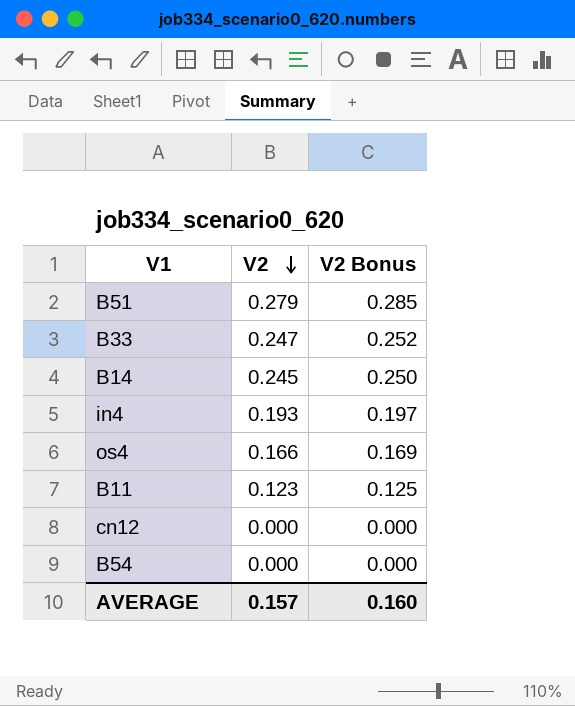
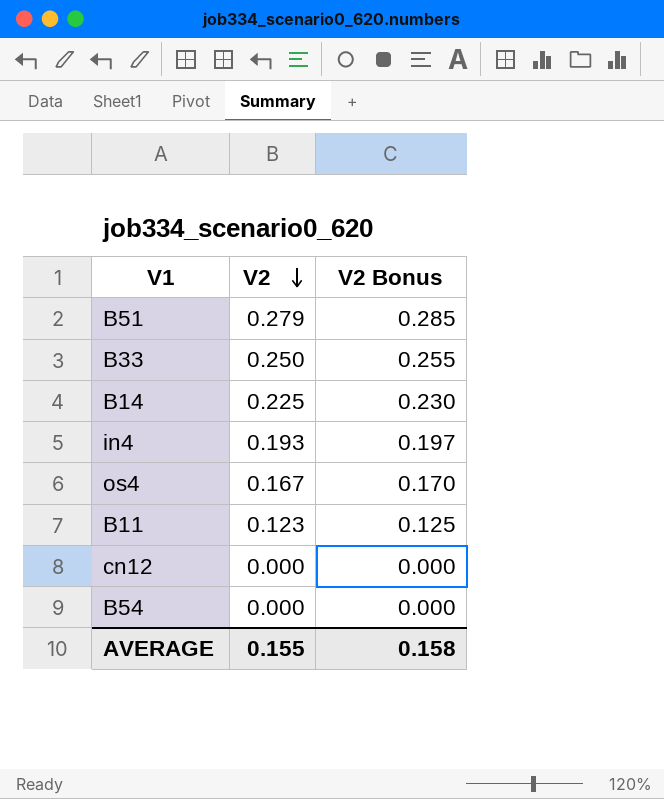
B33 | V2: 0.247 -> 0.250
B33 | V2 Bonus: 0.252 -> 0.255
B14 | V2: 0.245 -> 0.225
B14 | V2 Bonus: 0.250 -> 0.230
os4 | V2: 0.166 -> 0.167
os4 | V2 Bonus: 0.169 -> 0.170
AVERAGE | V2: 0.157 -> 0.155
AVERAGE | V2 Bonus: 0.160 -> 0.158

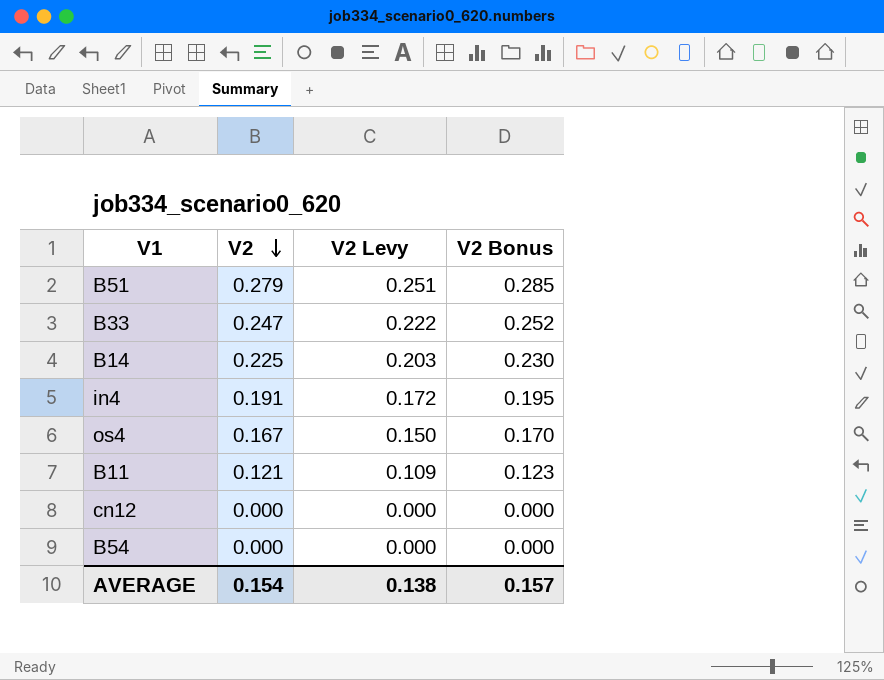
column V2 Levy | formula: none -> [V2] * 0.9
B33 | V2: 0.250 -> 0.247
B33 | V2 Bonus: 0.255 -> 0.252
in4 | V2: 0.193 -> 0.191
in4 | V2 Bonus: 0.197 -> 0.195
B11 | V2: 0.123 -> 0.121
B11 | V2 Bonus: 0.125 -> 0.123
AVERAGE | V2: 0.155 -> 0.154
AVERAGE | V2 Bonus: 0.158 -> 0.157

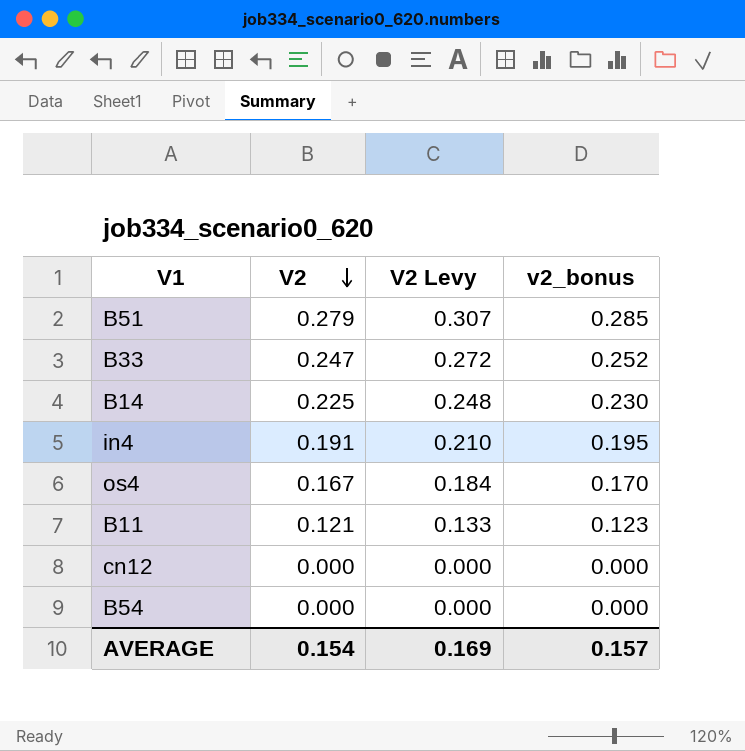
column V2 Levy | formula: [V2] * 0.9 -> [V2] * 1.1
column name: V2 Bonus -> v2_bonus
AVERAGE | V2 Levy: 0.138 -> 0.169

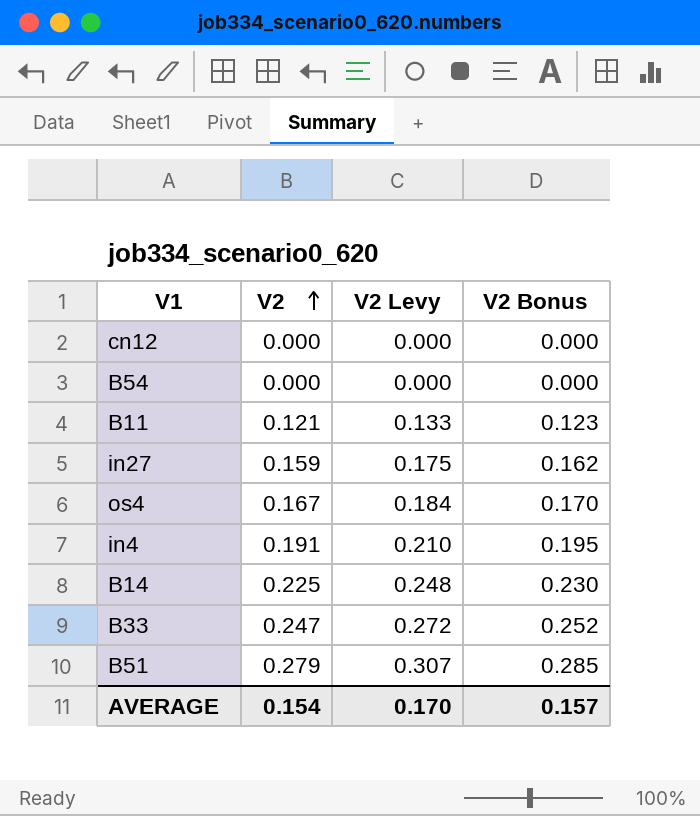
row order: V2 descending -> V2 ascending
column name: v2_bonus -> V2 Bonus
row in27: none -> 0.159 | 0.175 | 0.162
AVERAGE | V2 Levy: 0.169 -> 0.170

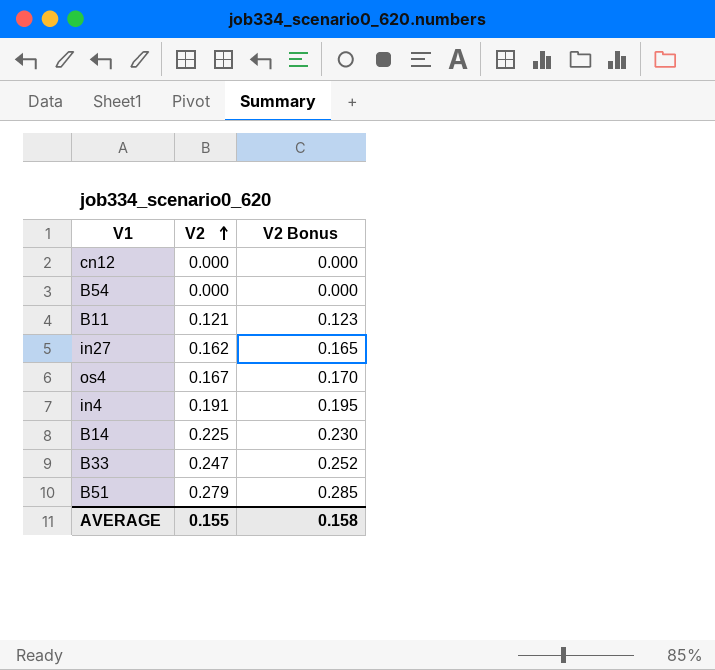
column V2 Levy | formula: [V2] * 1.1 -> none
in27 | V2: 0.159 -> 0.162
in27 | V2 Bonus: 0.162 -> 0.165
AVERAGE | V2: 0.154 -> 0.155
AVERAGE | V2 Bonus: 0.157 -> 0.158

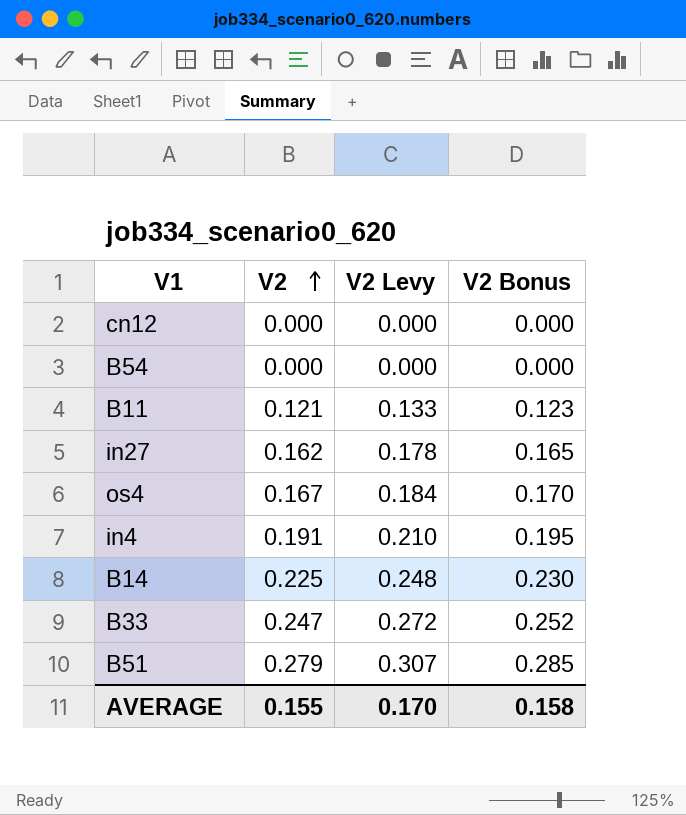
column V2 Levy | formula: none -> [V2] * 1.1

